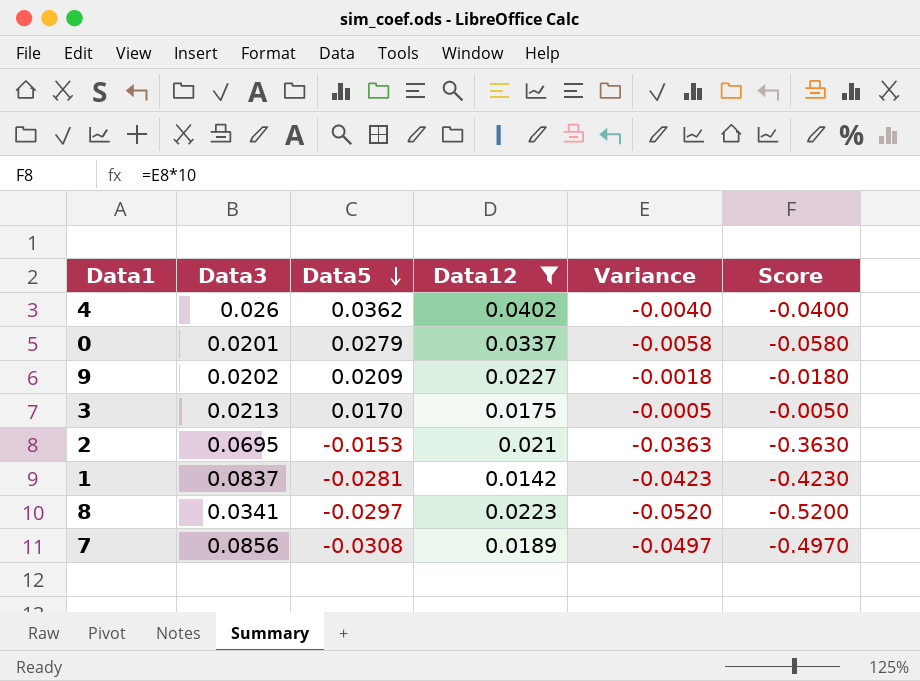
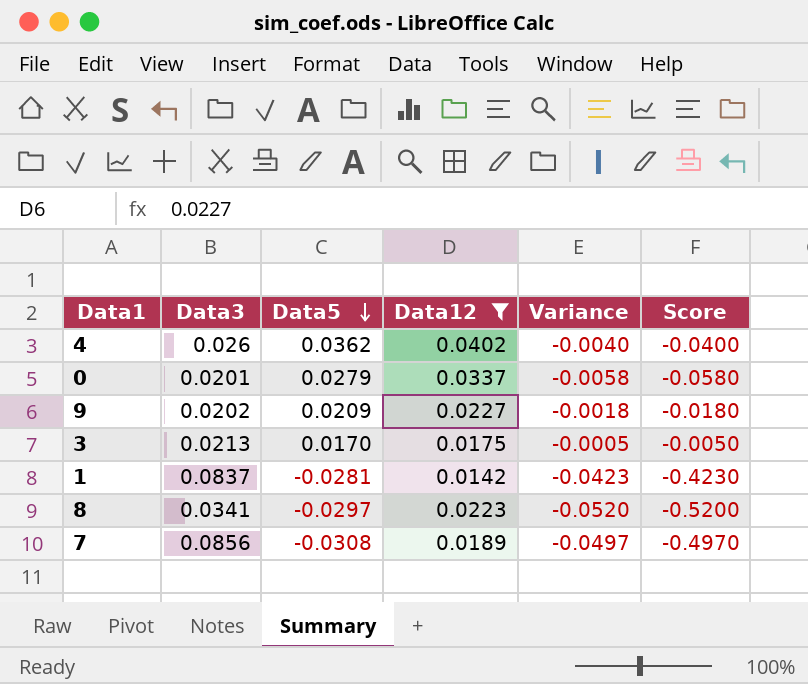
row 2: 0.0695 | -0.0153 | 0.021 | -0.0363 | -0.3630 -> none

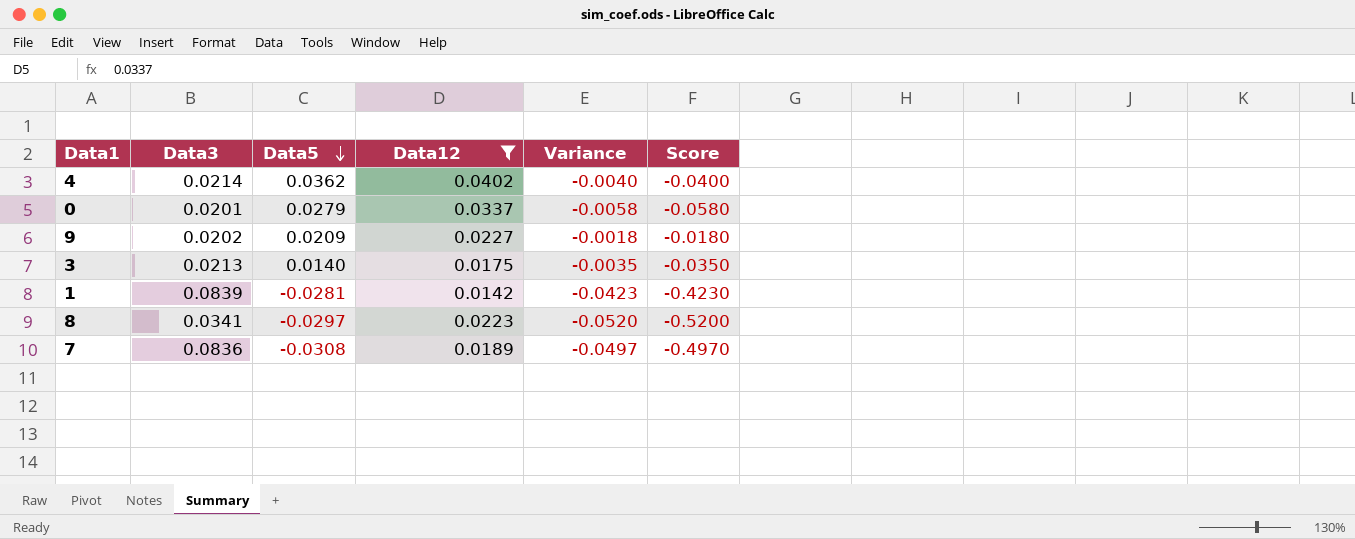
4 | Data3: 0.026 -> 0.0214
3 | Data5: 0.0170 -> 0.0140
3 | Variance: -0.0005 -> -0.0035
3 | Score: -0.0050 -> -0.0350
1 | Data3: 0.0837 -> 0.0839
7 | Data3: 0.0856 -> 0.0836

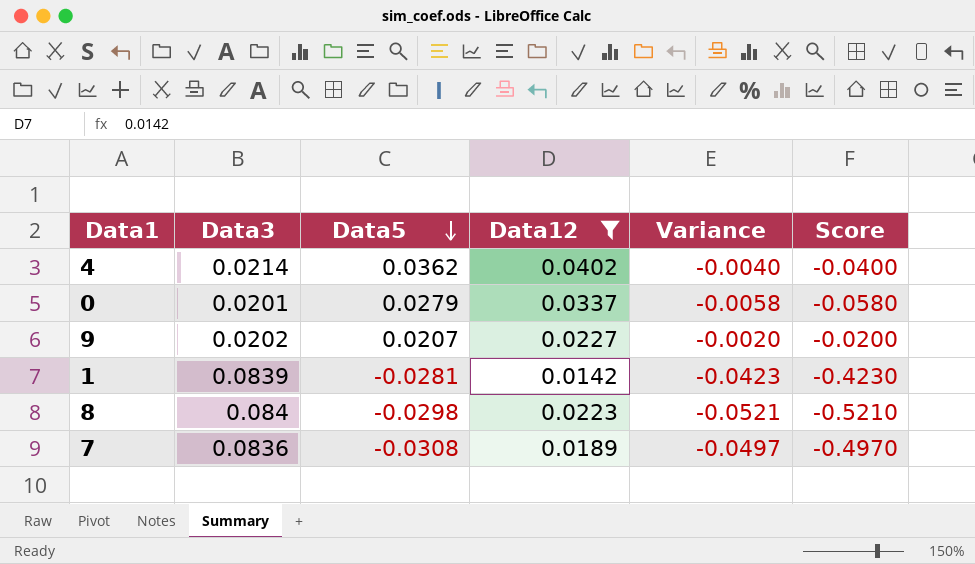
row 3: 0.0213 | 0.0140 | 0.0175 | -0.0035 | -0.0350 -> none
9 | Data5: 0.0209 -> 0.0207
9 | Variance: -0.0018 -> -0.0020
9 | Score: -0.0180 -> -0.0200
8 | Data3: 0.0341 -> 0.084
8 | Data5: -0.0297 -> -0.0298
8 | Variance: -0.0520 -> -0.0521
8 | Score: -0.5200 -> -0.5210

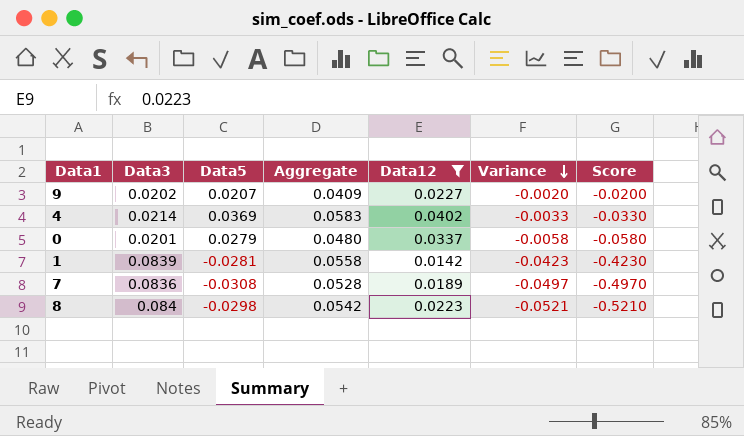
row order: Data5 descending -> Variance descending
column Aggregate | formula: none -> [Data3] + [Data5]
4 | Data5: 0.0362 -> 0.0369
4 | Variance: -0.0040 -> -0.0033
4 | Score: -0.0400 -> -0.0330

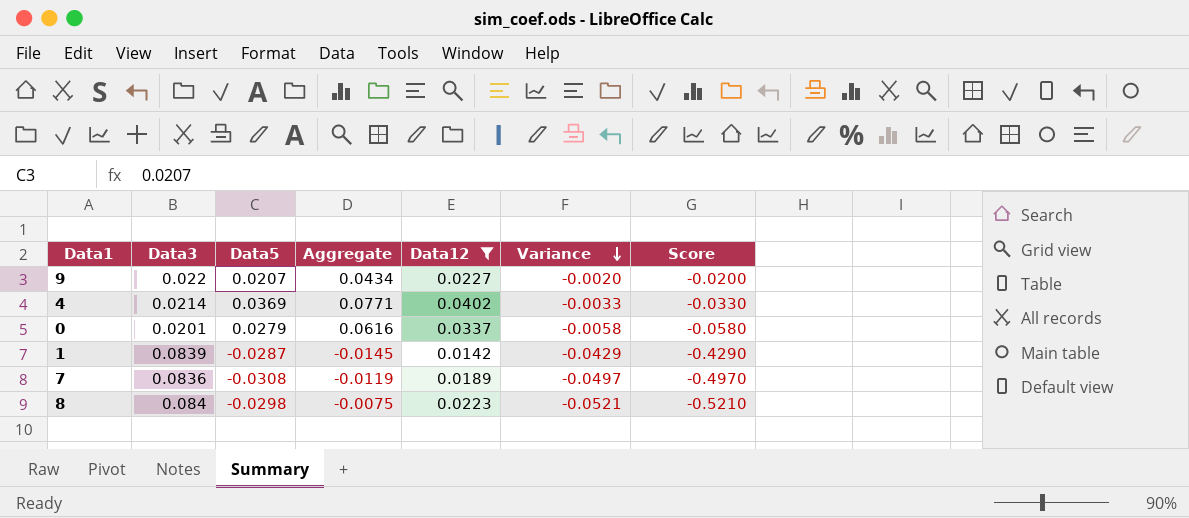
column Aggregate | formula: [Data3] + [Data5] -> [Data5] + [Data12]
9 | Data3: 0.0202 -> 0.022
1 | Data5: -0.0281 -> -0.0287
1 | Variance: -0.0423 -> -0.0429
1 | Score: -0.4230 -> -0.4290

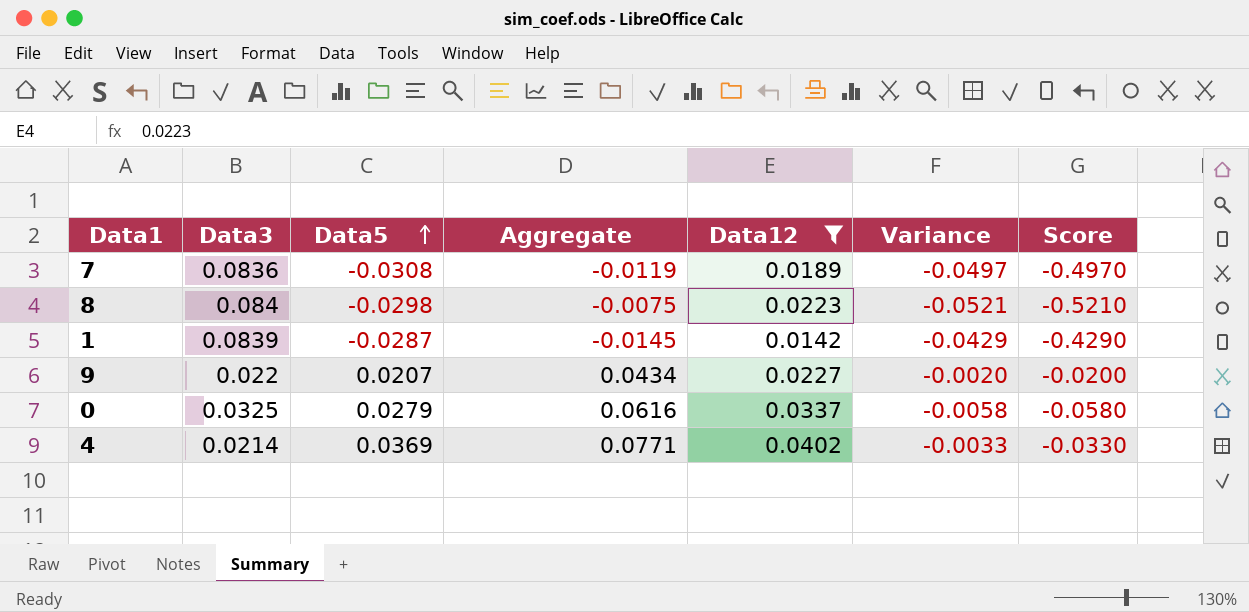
row order: Variance descending -> Data5 ascending
0 | Data3: 0.0201 -> 0.0325

